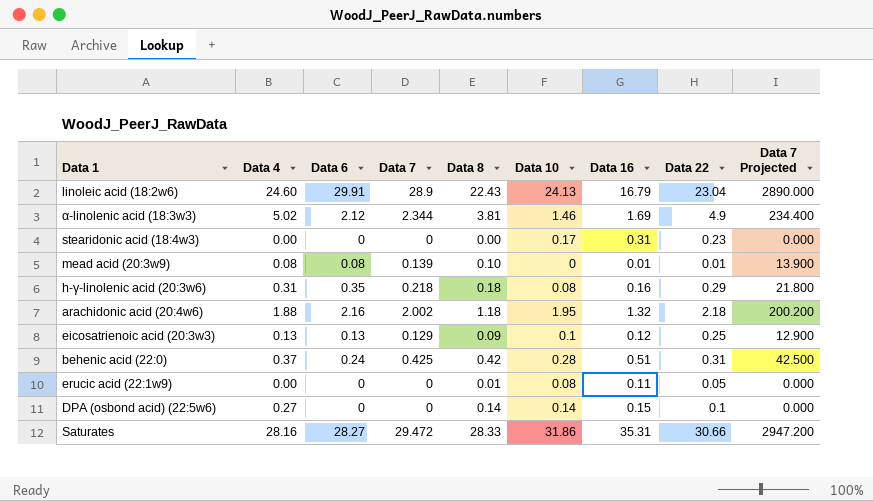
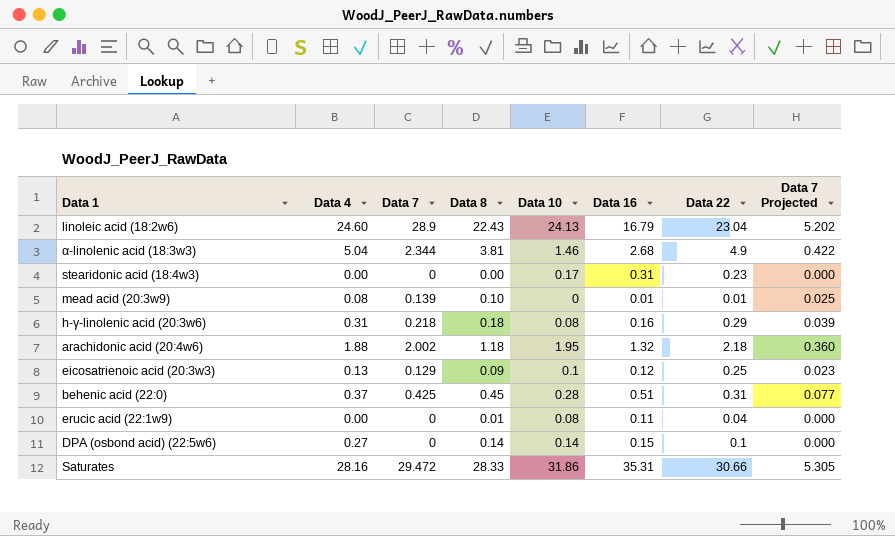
column Data 6 | position: 3 -> none
column Data 7 Projected | formula: [Data 7] * 100 -> [Data 7] * 0.18
α-linolenic acid (18:3w3) | Data 4: 5.02 -> 5.04
α-linolenic acid (18:3w3) | Data 16: 1.69 -> 2.68
behenic acid (22:0) | Data 8: 0.42 -> 0.45
erucic acid (22:1w9) | Data 22: 0.05 -> 0.04

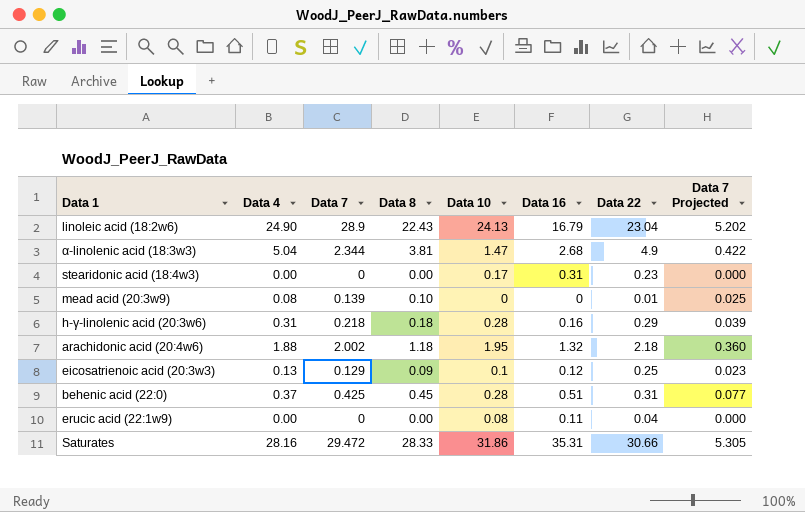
row DPA (osbond acid) (22:5w6): 0.27 | 0 | 0.14 | 0.14 | 0.15 | 0.1 | 0.000 -> none
linoleic acid (18:2w6) | Data 4: 24.60 -> 24.90
α-linolenic acid (18:3w3) | Data 10: 1.46 -> 1.47
mead acid (20:3w9) | Data 16: 0.01 -> 0
h-γ-linolenic acid (20:3w6) | Data 10: 0.08 -> 0.28
erucic acid (22:1w9) | Data 8: 0.01 -> 0.00

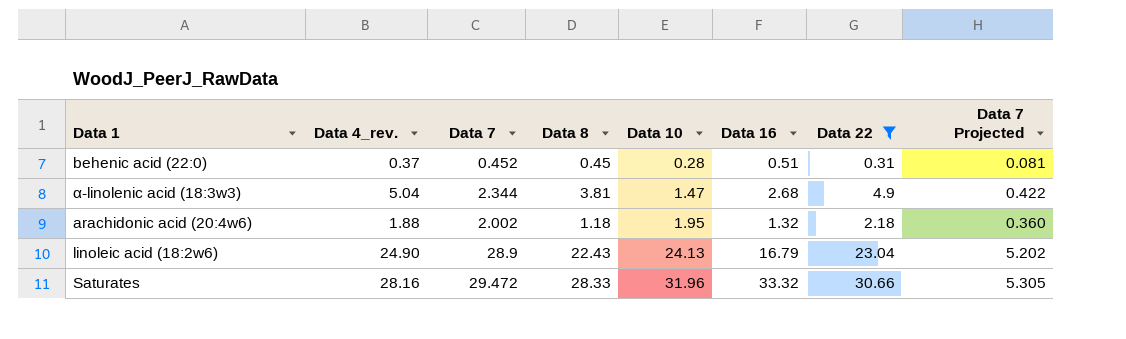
filter: none -> Data 22 >= 0.31
row order: none -> Data 10 ascending
column name: Data 4 -> Data 4_rev.
behenic acid (22:0) | Data 7: 0.425 -> 0.452
behenic acid (22:0) | Data 7 Projected: 0.077 -> 0.081
Saturates | Data 10: 31.86 -> 31.96
Saturates | Data 16: 35.31 -> 33.32

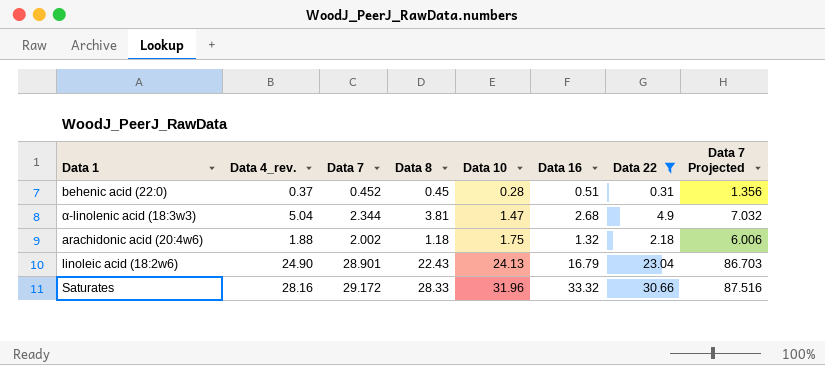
column Data 7 Projected | formula: [Data 7] * 0.18 -> [Data 7] * 3
arachidonic acid (20:4w6) | Data 10: 1.95 -> 1.75
linoleic acid (18:2w6) | Data 7: 28.9 -> 28.901
Saturates | Data 7: 29.472 -> 29.172

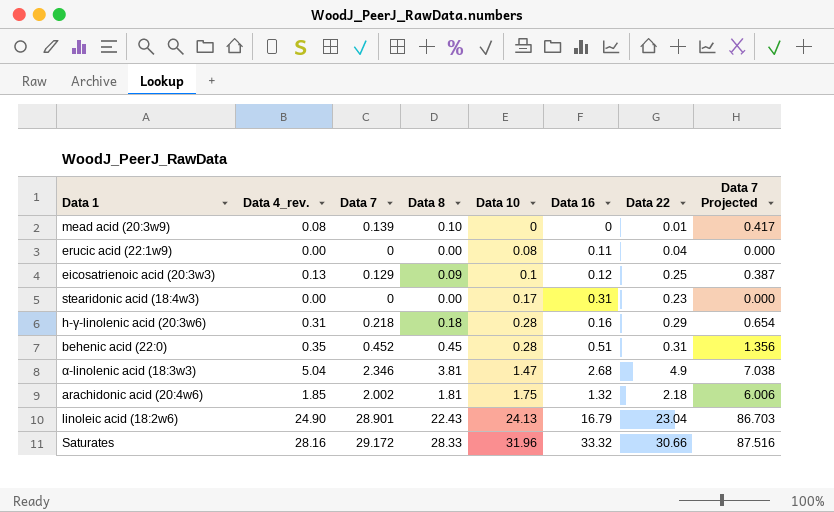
filter: Data 22 >= 0.31 -> none
behenic acid (22:0) | Data 4_rev.: 0.37 -> 0.35
α-linolenic acid (18:3w3) | Data 7: 2.344 -> 2.346
α-linolenic acid (18:3w3) | Data 7 Projected: 7.032 -> 7.038
arachidonic acid (20:4w6) | Data 4_rev.: 1.88 -> 1.85
arachidonic acid (20:4w6) | Data 8: 1.18 -> 1.81

